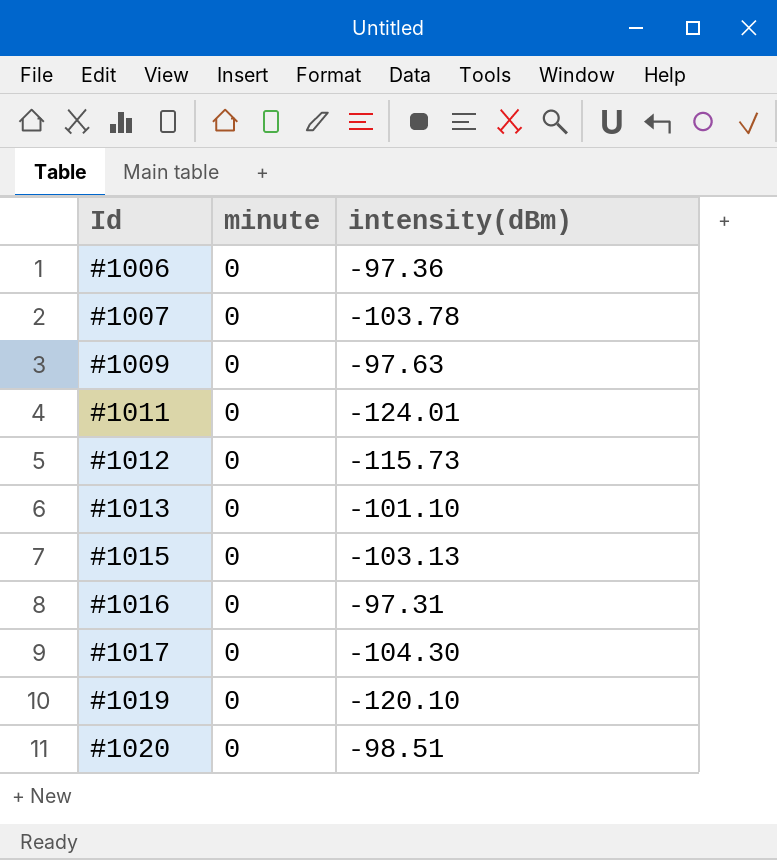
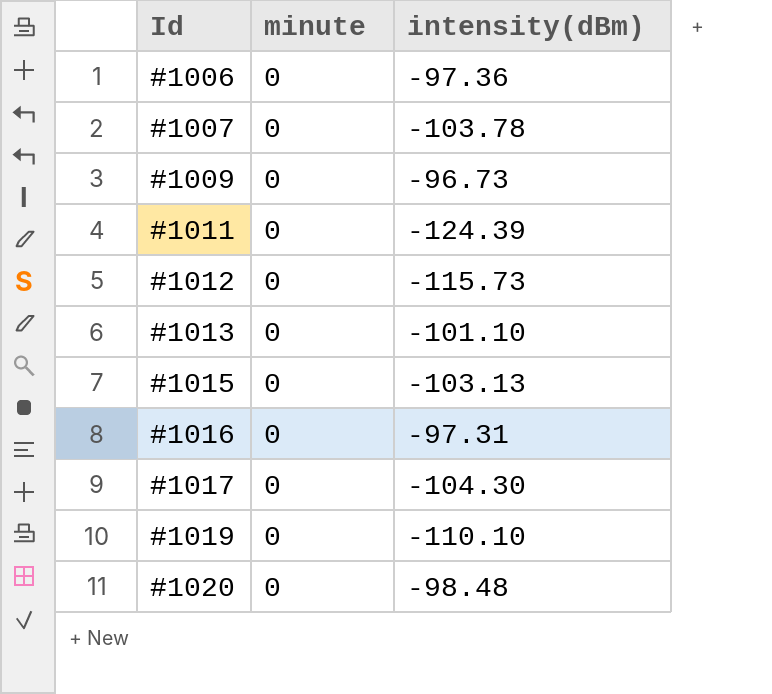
#1009 | intensity(dBm): -97.63 -> -96.73
#1011 | intensity(dBm): -124.01 -> -124.39
#1019 | intensity(dBm): -120.10 -> -110.10
#1020 | intensity(dBm): -98.51 -> -98.48

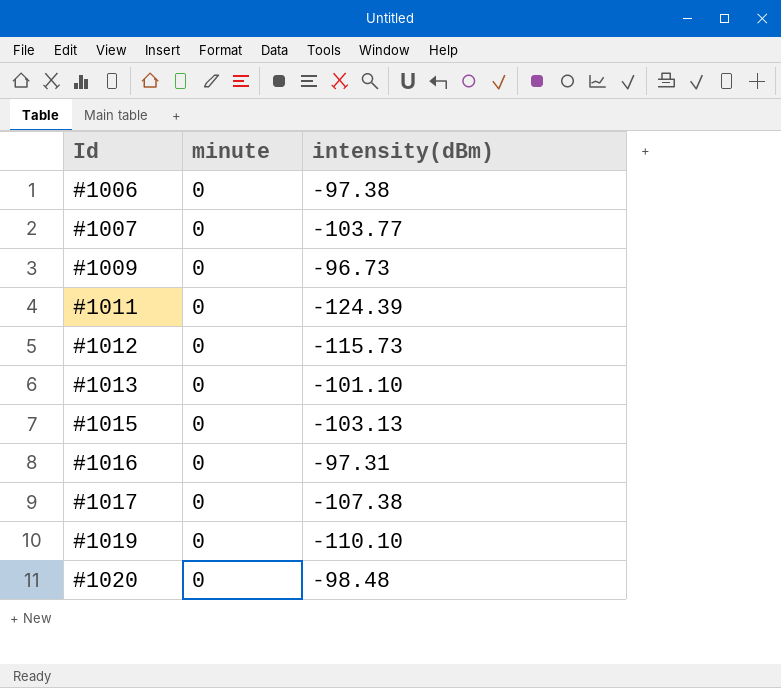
#1006 | intensity(dBm): -97.36 -> -97.38
#1007 | intensity(dBm): -103.78 -> -103.77
#1017 | intensity(dBm): -104.30 -> -107.38

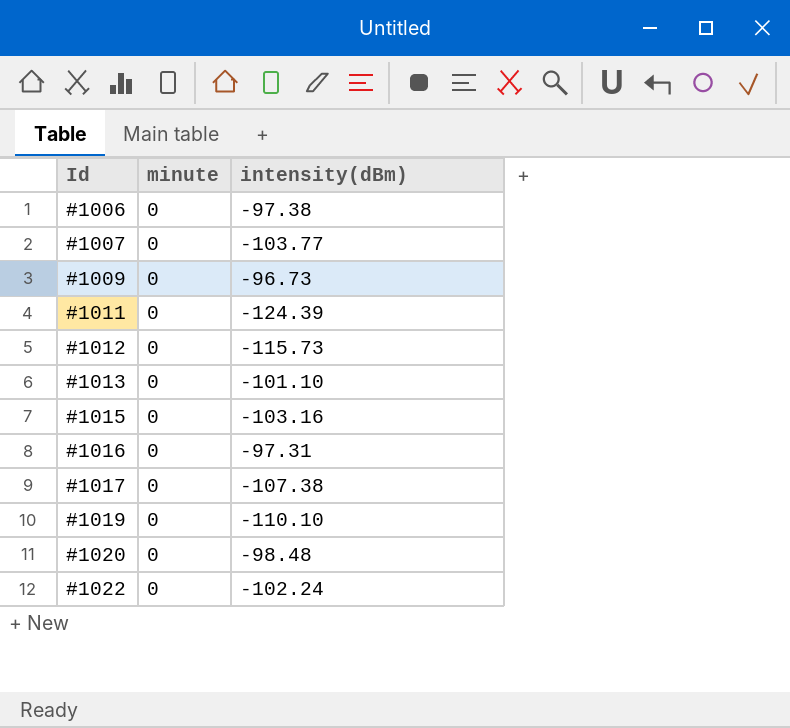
#1015 | intensity(dBm): -103.13 -> -103.16
row #1022: none -> 0 | -102.24

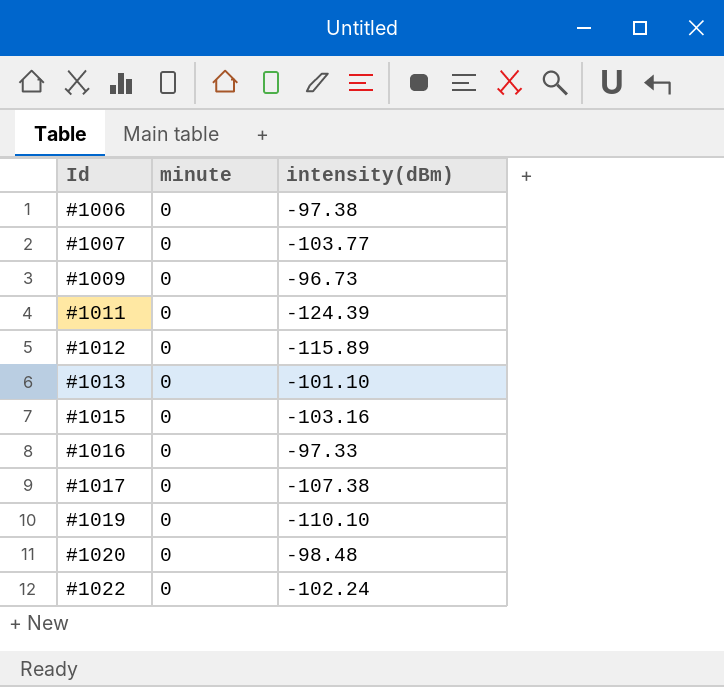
#1012 | intensity(dBm): -115.73 -> -115.89
#1016 | intensity(dBm): -97.31 -> -97.33

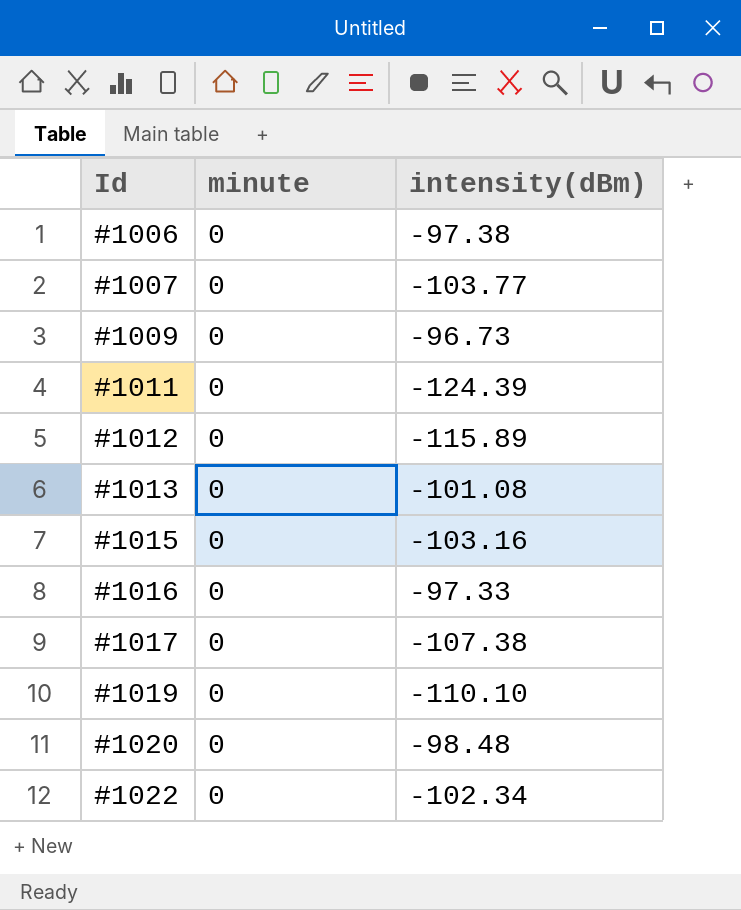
#1013 | intensity(dBm): -101.10 -> -101.08
#1022 | intensity(dBm): -102.24 -> -102.34

